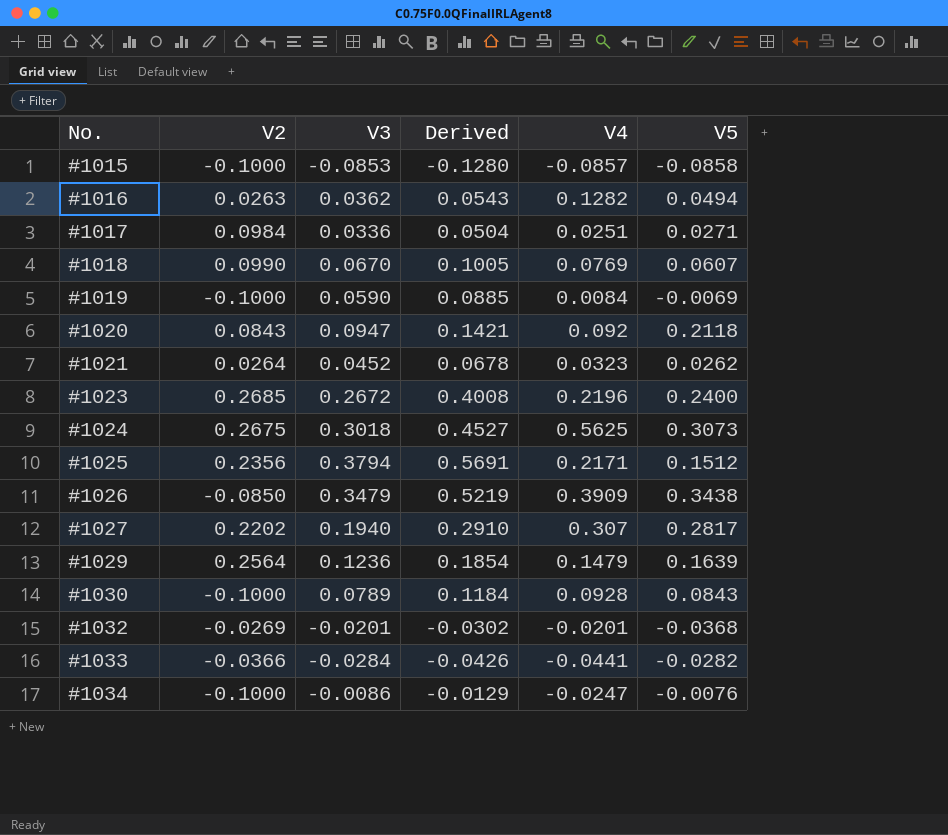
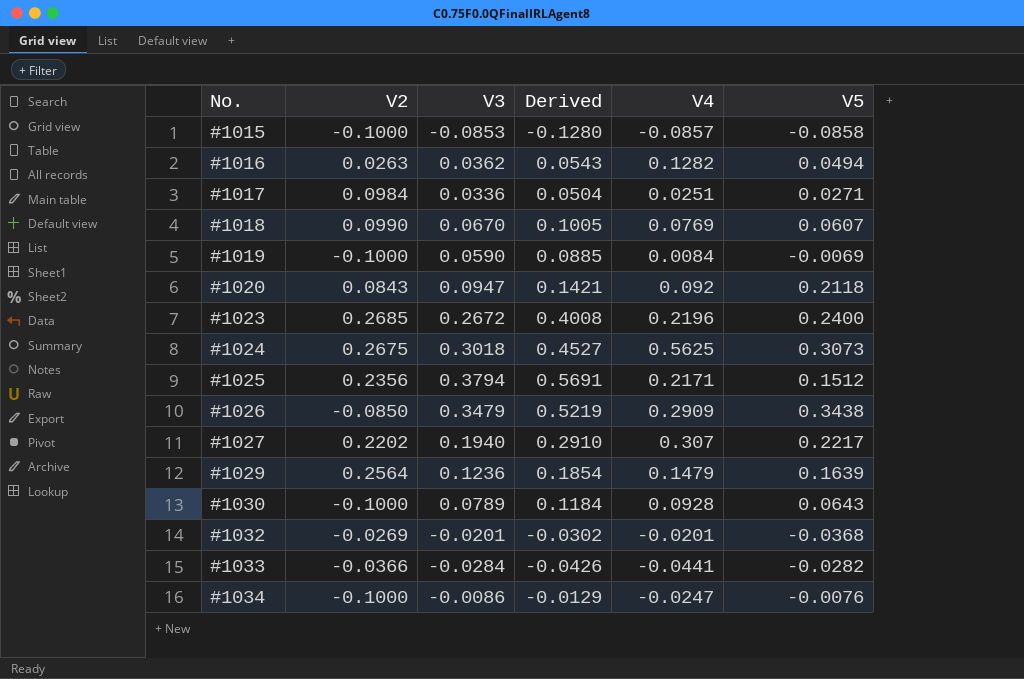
row #1021: 0.0264 | 0.0452 | 0.0678 | 0.0323 | 0.0262 -> none
#1026 | V4: 0.3909 -> 0.2909
#1027 | V5: 0.2817 -> 0.2217
#1030 | V5: 0.0843 -> 0.0643

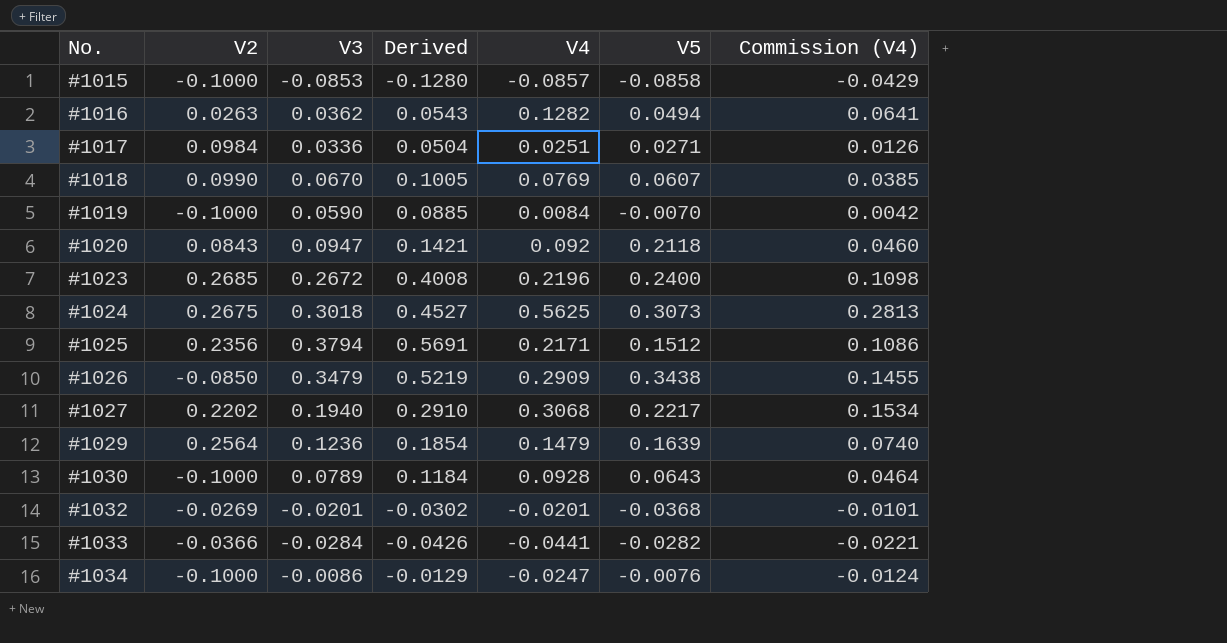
column Commission (V4) | formula: none -> [V4] * 0.5
#1019 | V5: -0.0069 -> -0.0070
#1027 | V4: 0.307 -> 0.3068

